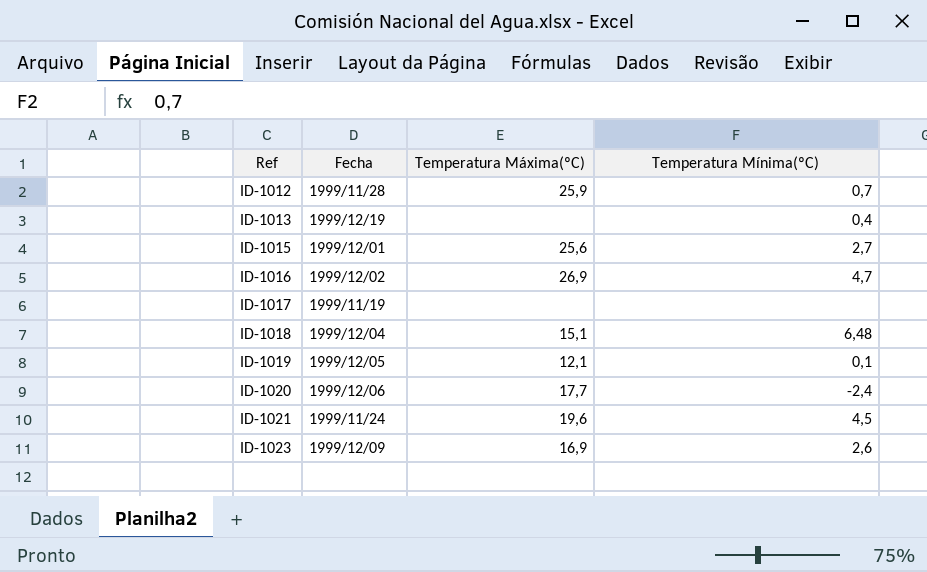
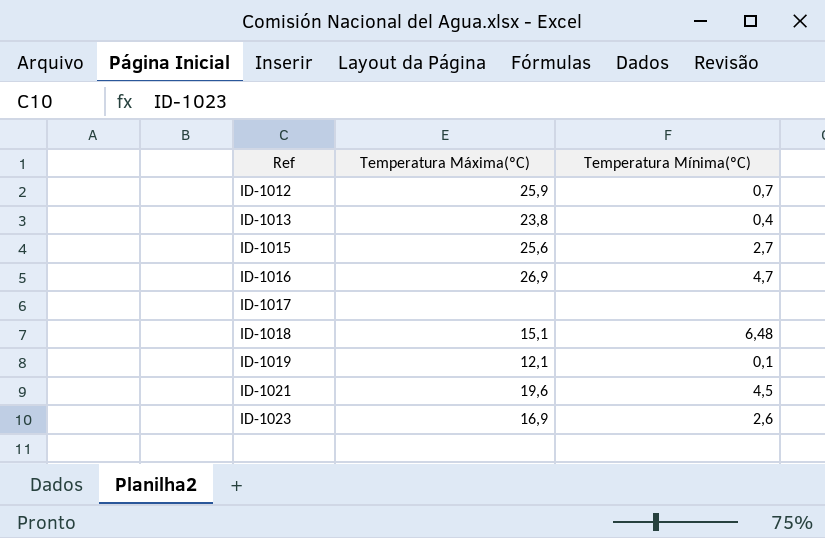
column Fecha | position: 2 -> none
row ID-1020: 1999/12/06 | 17,7 | -2,4 -> none
ID-1013 | Temperatura Máxima(ºC): none -> 23,8

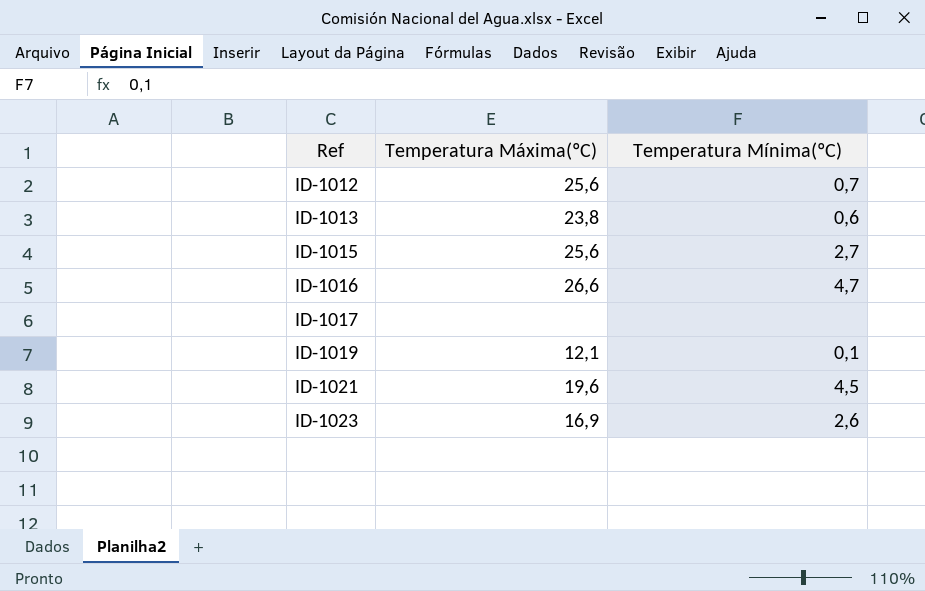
row ID-1018: 15,1 | 6,48 -> none
ID-1012 | Temperatura Máxima(ºC): 25,9 -> 25,6
ID-1013 | Temperatura Mínima(ºC): 0,4 -> 0,6
ID-1016 | Temperatura Máxima(ºC): 26,9 -> 26,6

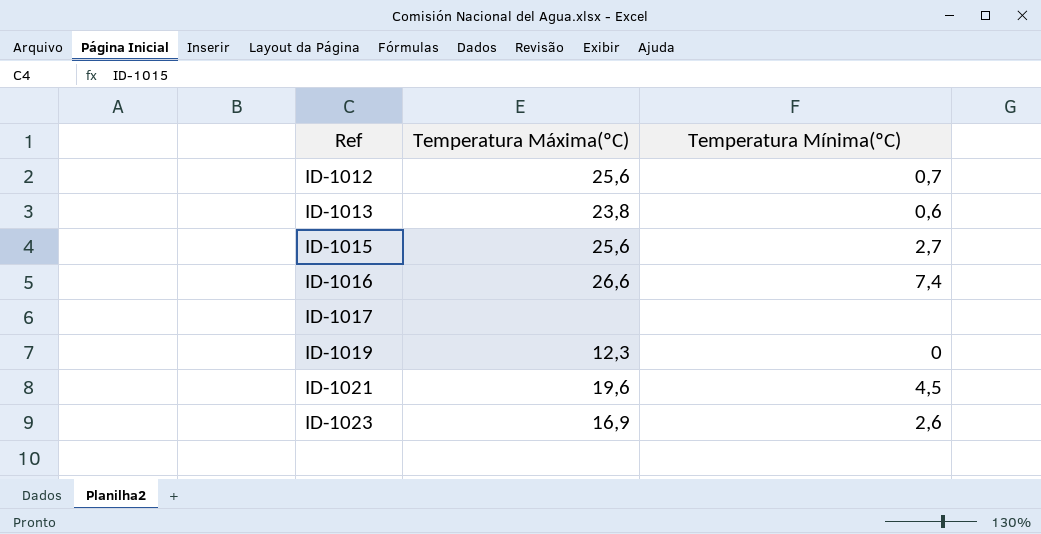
ID-1016 | Temperatura Mínima(ºC): 4,7 -> 7,4
ID-1019 | Temperatura Máxima(ºC): 12,1 -> 12,3
ID-1019 | Temperatura Mínima(ºC): 0,1 -> 0

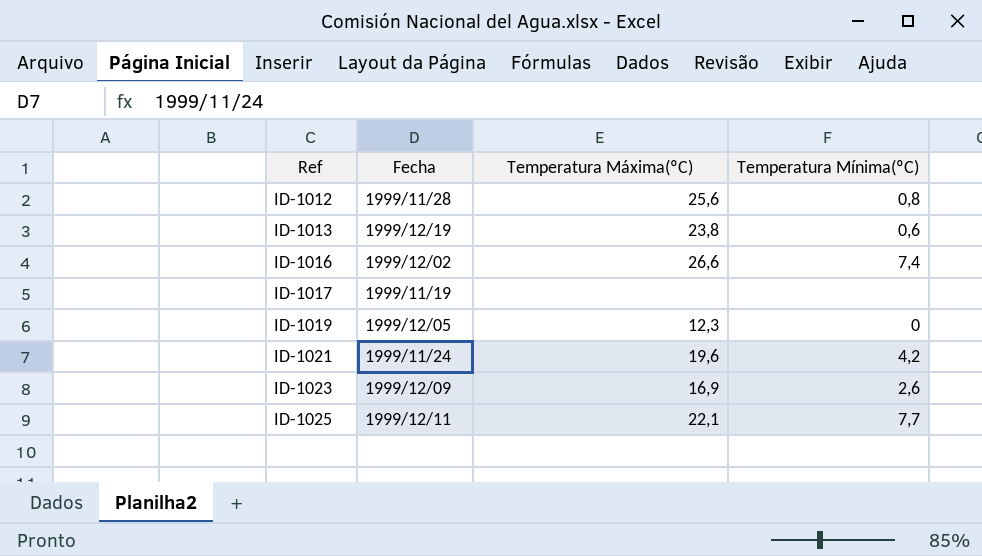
column Fecha | position: none -> 2
row ID-1015: 25,6 | 2,7 -> none
ID-1012 | Temperatura Mínima(ºC): 0,7 -> 0,8
ID-1021 | Temperatura Mínima(ºC): 4,5 -> 4,2
row ID-1025: none -> 1999/12/11 | 22,1 | 7,7

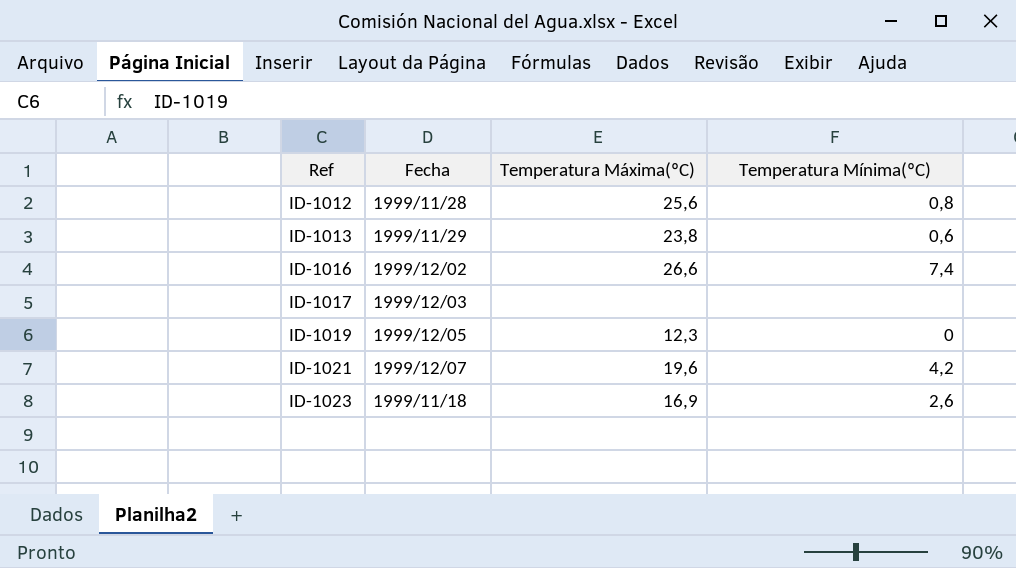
row ID-1025: 1999/12/11 | 22,1 | 7,7 -> none
ID-1013 | Fecha: 1999/12/19 -> 1999/11/29
ID-1017 | Fecha: 1999/11/19 -> 1999/12/03
ID-1021 | Fecha: 1999/11/24 -> 1999/12/07
ID-1023 | Fecha: 1999/12/09 -> 1999/11/18

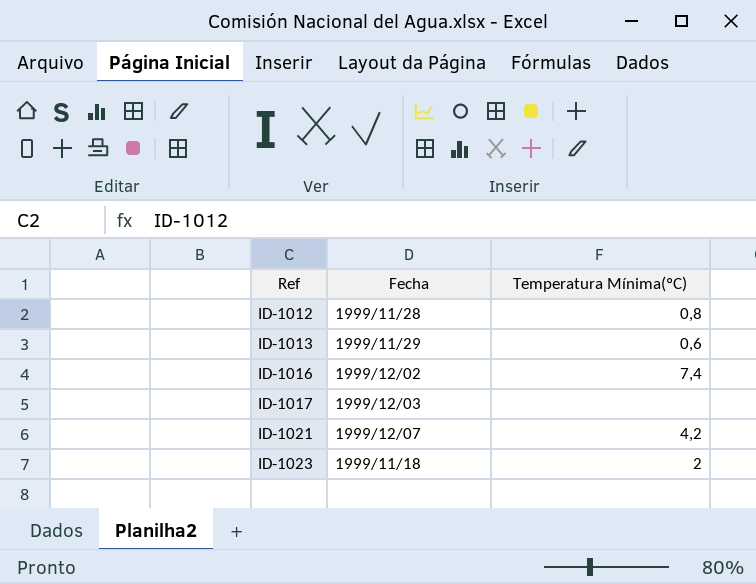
column Temperatura Máxima(ºC) | position: 3 -> none
row ID-1019: 1999/12/05 | 12,3 | 0 -> none
ID-1023 | Temperatura Mínima(ºC): 2,6 -> 2

